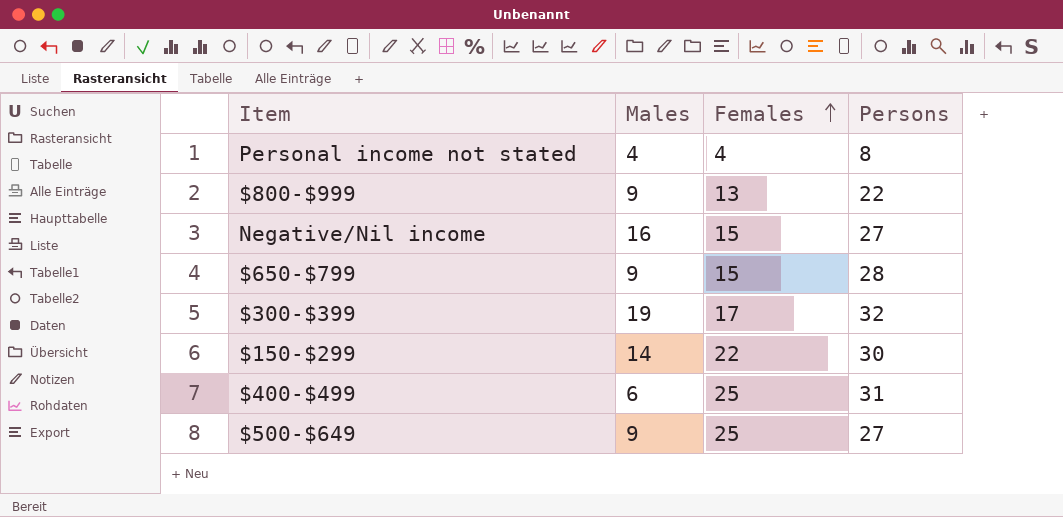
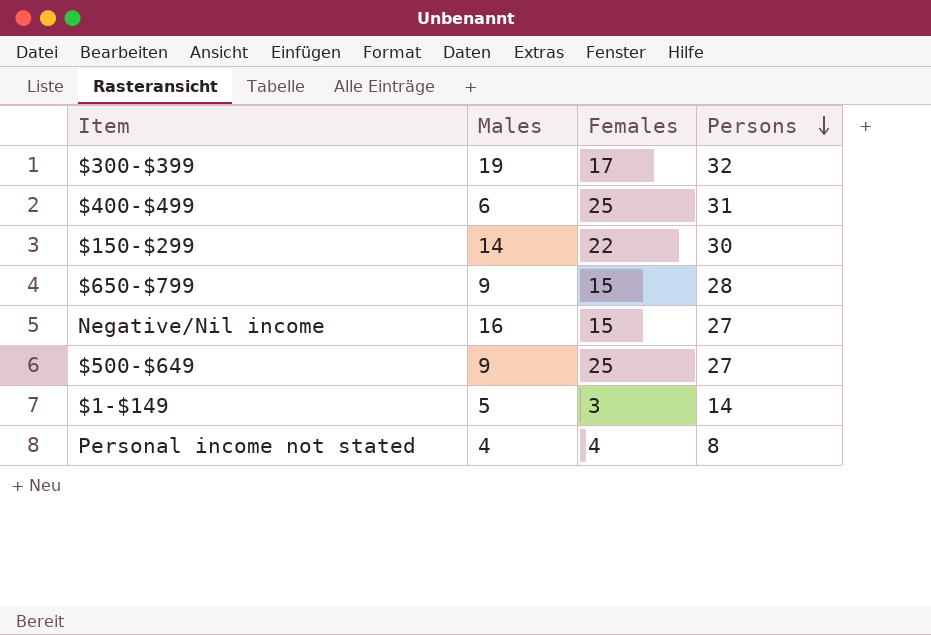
row order: Females ascending -> Persons descending
row $800-$999: 9 | 13 | 22 -> none
row $1-$149: none -> 5 | 3 | 14

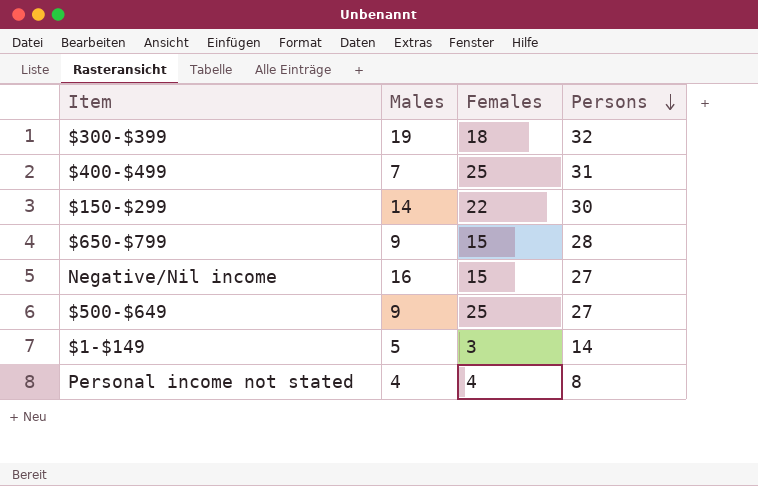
$300-$399 | Females: 17 -> 18
$400-$499 | Males: 6 -> 7

